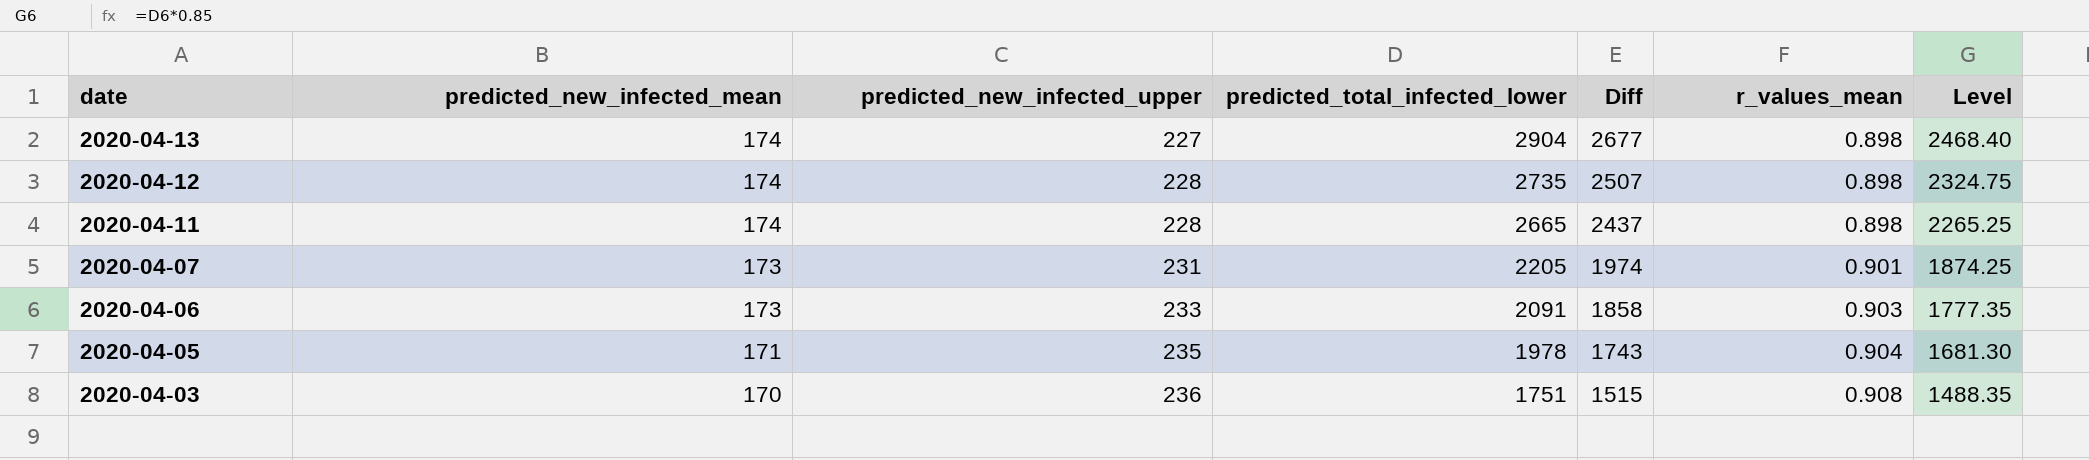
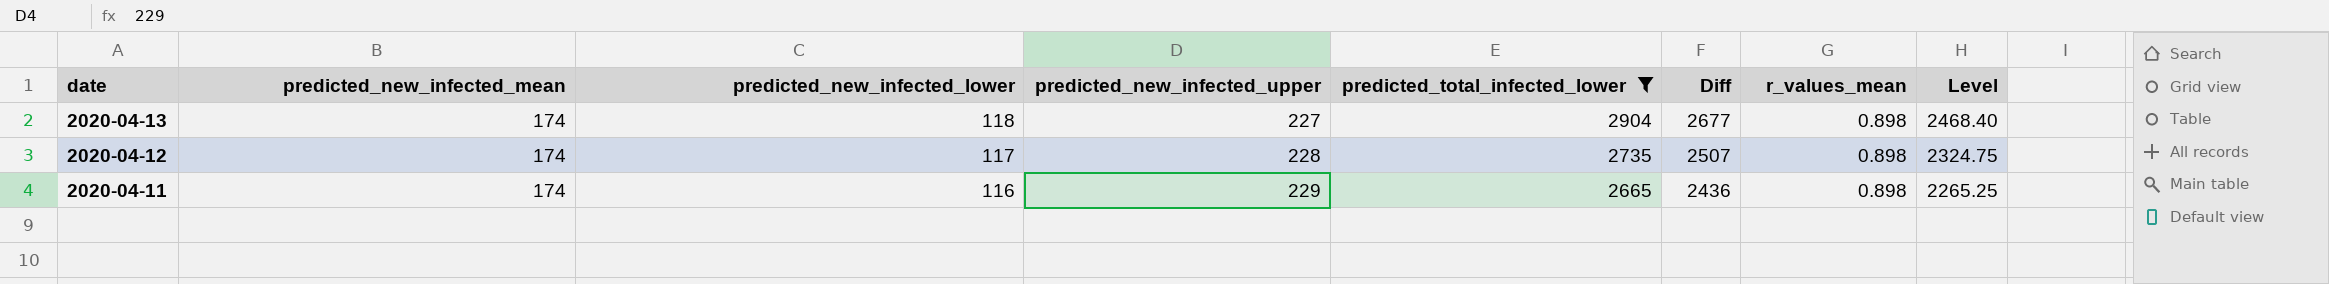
filter: none -> predicted_total_infected_lower >= 2665
column predicted_new_infected_lower | position: none -> 3
2020-04-11 | predicted_new_infected_upper: 228 -> 229
2020-04-11 | Diff: 2437 -> 2436

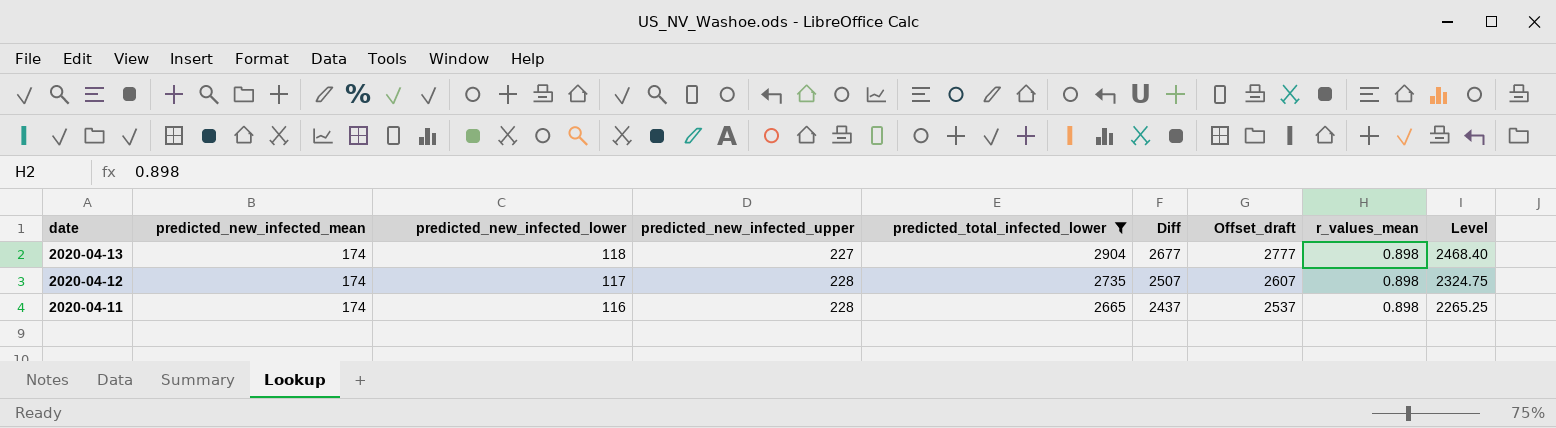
column Offset_draft | formula: none -> [Diff] + 100
2020-04-11 | predicted_new_infected_upper: 229 -> 228
2020-04-11 | Diff: 2436 -> 2437

